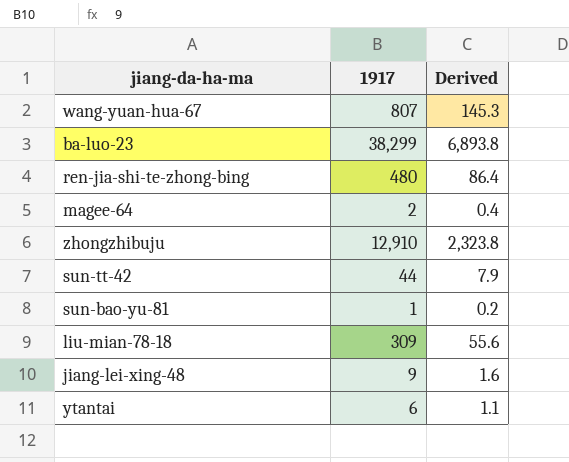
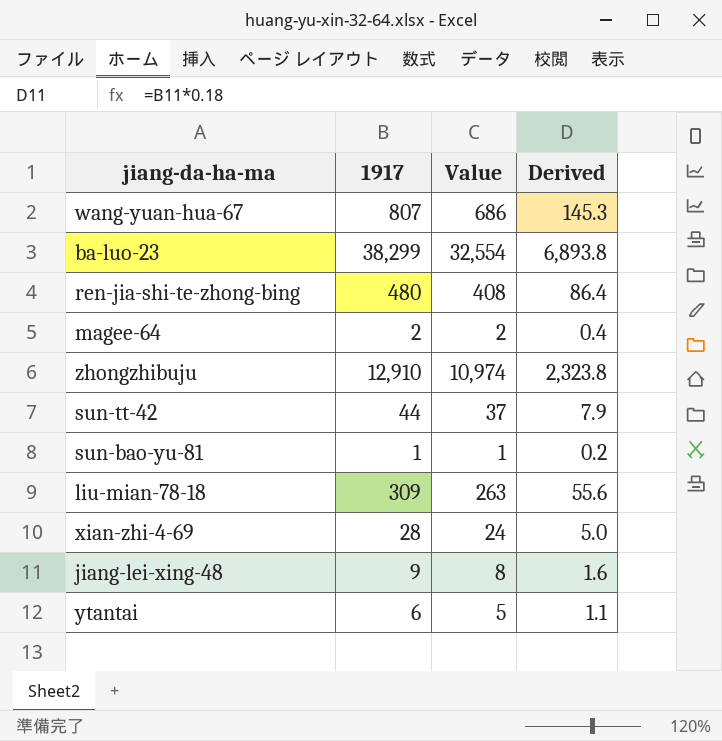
column Value | formula: none -> [1917] * 0.85
row xian-zhi-4-69: none -> 28 | 24 | 5.0

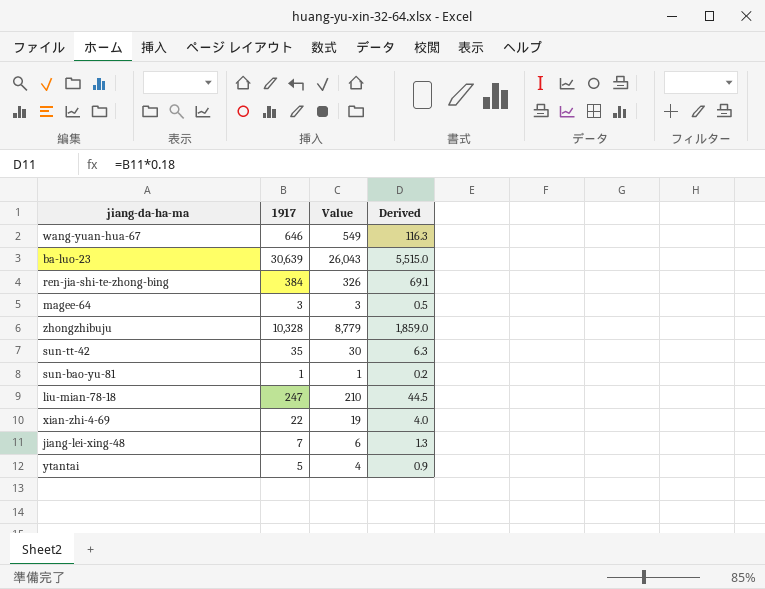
wang-yuan-hua-67 | 1917: 807 -> 646
wang-yuan-hua-67 | Value: 686 -> 549
wang-yuan-hua-67 | Derived: 145.3 -> 116.3
ba-luo-23 | 1917: 38,299 -> 30,639
ba-luo-23 | Value: 32,554 -> 26,043
ba-luo-23 | Derived: 6,893.8 -> 5,515.0
ren-jia-shi-te-zhong-bing | 1917: 480 -> 384
ren-jia-shi-te-zhong-bing | Value: 408 -> 326
ren-jia-shi-te-zhong-bing | Derived: 86.4 -> 69.1
magee-64 | 1917: 2 -> 3
magee-64 | Value: 2 -> 3
magee-64 | Derived: 0.4 -> 0.5
zhongzhibuju | 1917: 12,910 -> 10,328
zhongzhibuju | Value: 10,974 -> 8,779
zhongzhibuju | Derived: 2,323.8 -> 1,859.0
sun-tt-42 | 1917: 44 -> 35
sun-tt-42 | Value: 37 -> 30
sun-tt-42 | Derived: 7.9 -> 6.3
liu-mian-78-18 | 1917: 309 -> 247
liu-mian-78-18 | Value: 263 -> 210
liu-mian-78-18 | Derived: 55.6 -> 44.5
xian-zhi-4-69 | 1917: 28 -> 22
xian-zhi-4-69 | Value: 24 -> 19
xian-zhi-4-69 | Derived: 5.0 -> 4.0
jiang-lei-xing-48 | 1917: 9 -> 7
jiang-lei-xing-48 | Value: 8 -> 6
jiang-lei-xing-48 | Derived: 1.6 -> 1.3
ytantai | 1917: 6 -> 5
ytantai | Value: 5 -> 4
ytantai | Derived: 1.1 -> 0.9

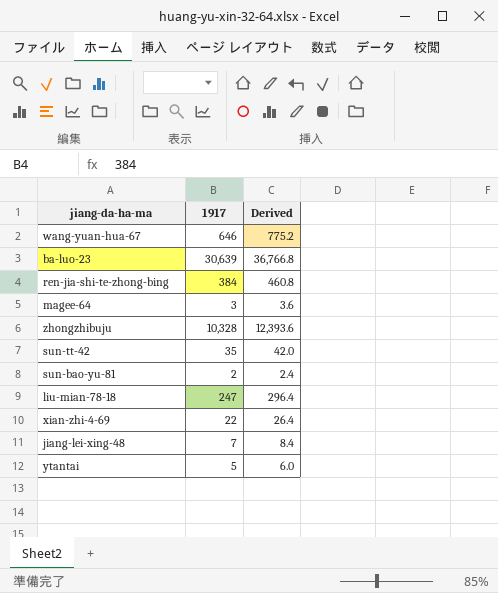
column Value | formula: [1917] * 0.85 -> none
column Derived | formula: [1917] * 0.18 -> [1917] * 1.2
sun-bao-yu-81 | 1917: 1 -> 2

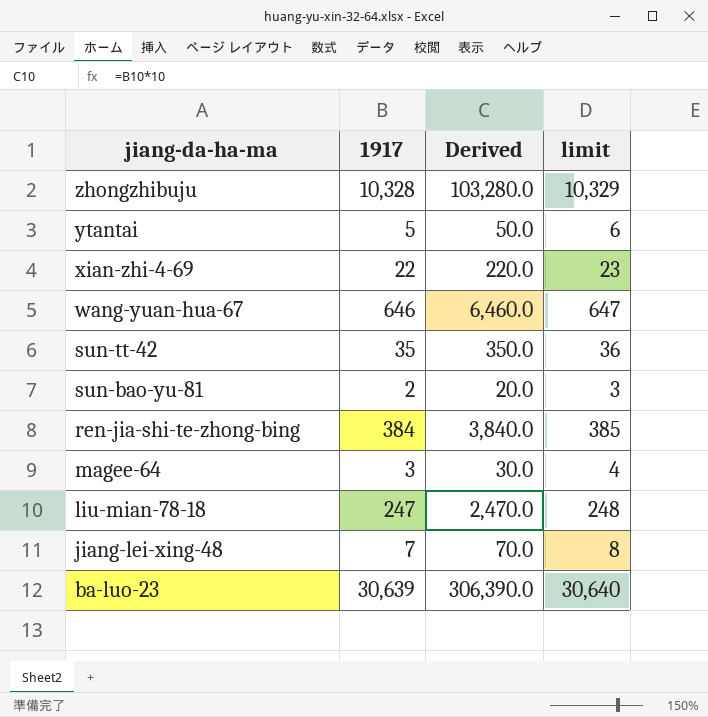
row order: none -> jiang-da-ha-ma descending
column Derived | formula: [1917] * 1.2 -> [1917] * 10
column limit | formula: none -> [1917] + 1

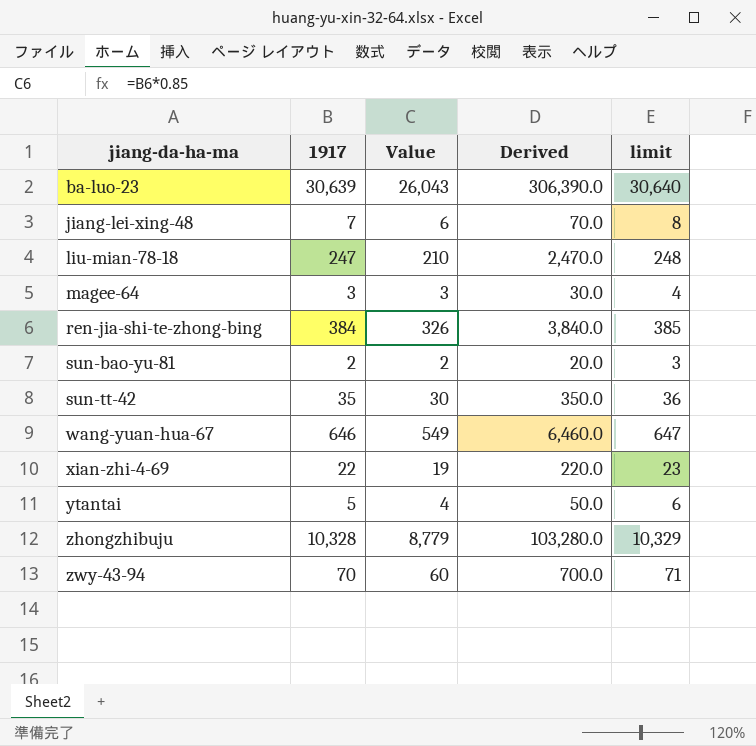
row order: jiang-da-ha-ma descending -> jiang-da-ha-ma ascending
column Value | formula: none -> [1917] * 0.85
row zwy-43-94: none -> 70 | 60 | 700.0 | 71

